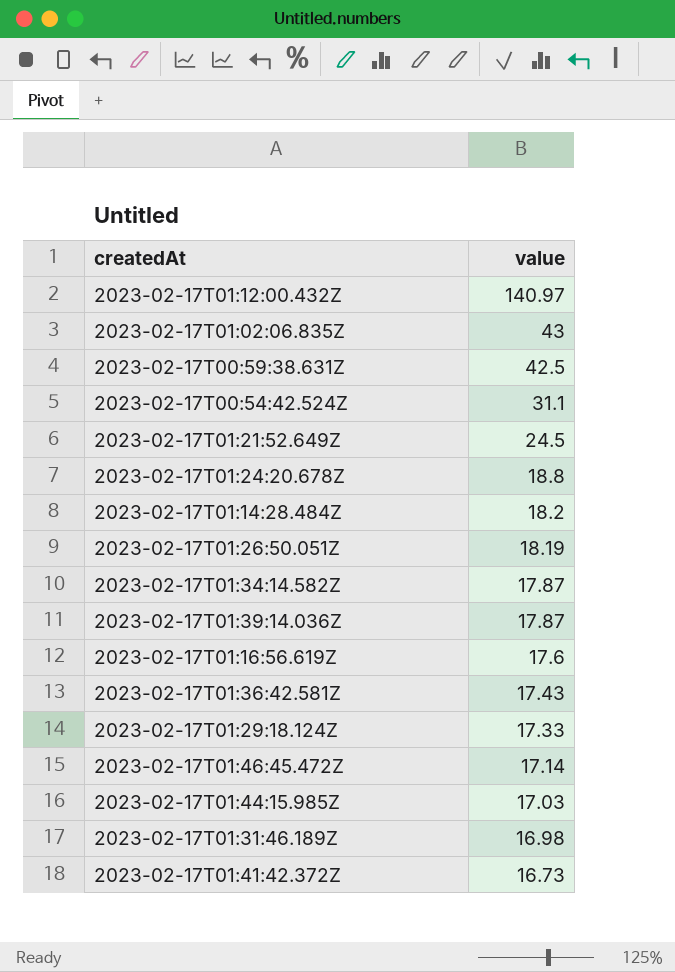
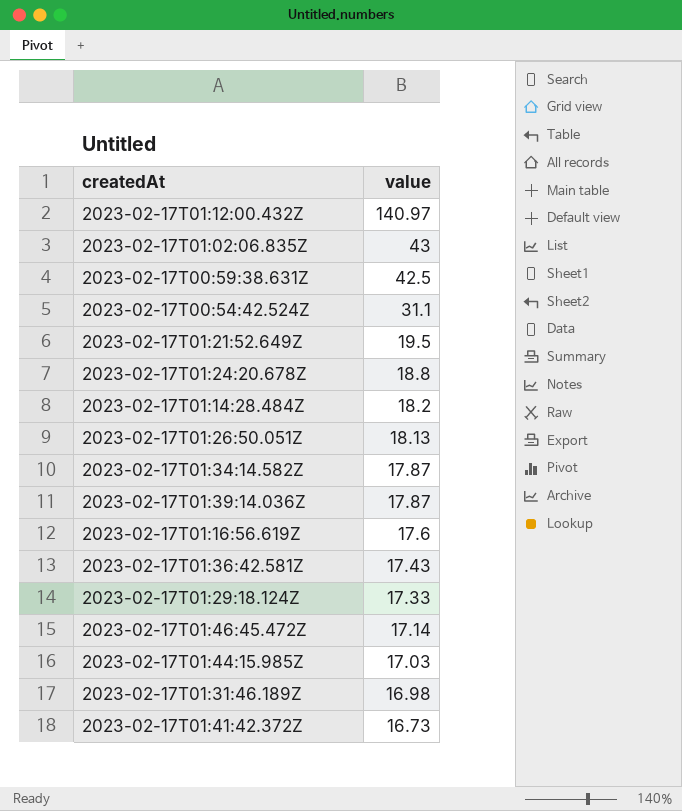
2023-02-17T01:21:52.649Z | value: 24.5 -> 19.5
2023-02-17T01:26:50.051Z | value: 18.19 -> 18.13

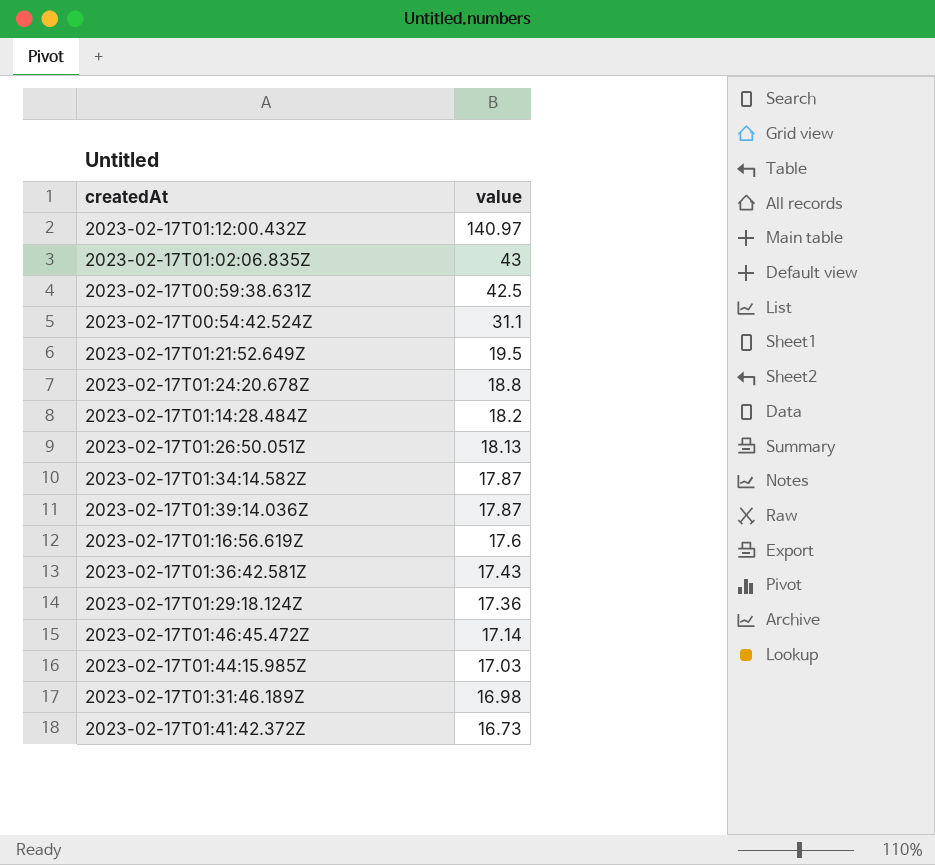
2023-02-17T01:29:18.124Z | value: 17.33 -> 17.36

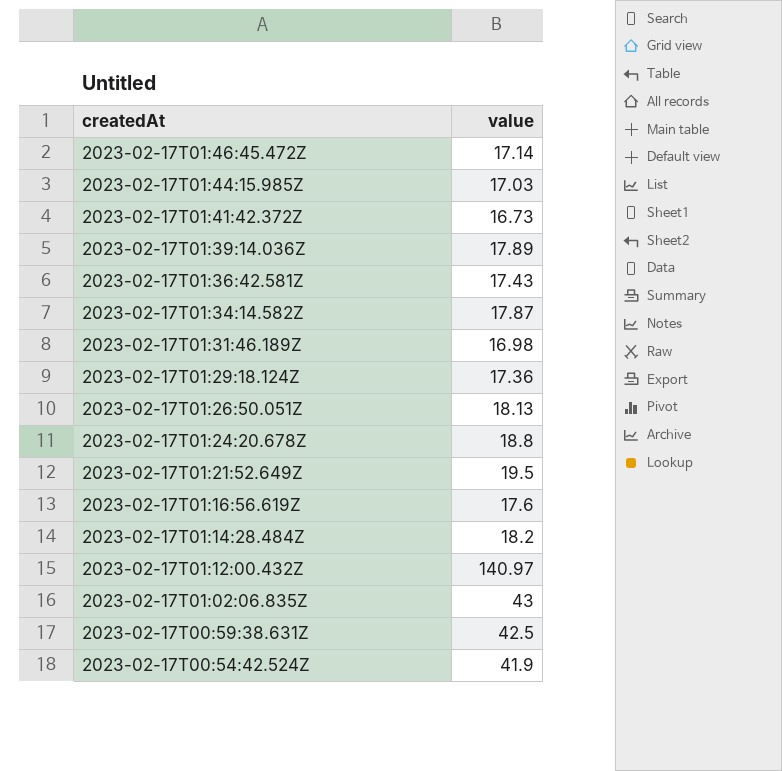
row order: value descending -> createdAt descending
2023-02-17T01:39:14.036Z | value: 17.87 -> 17.89
2023-02-17T00:54:42.524Z | value: 31.1 -> 41.9

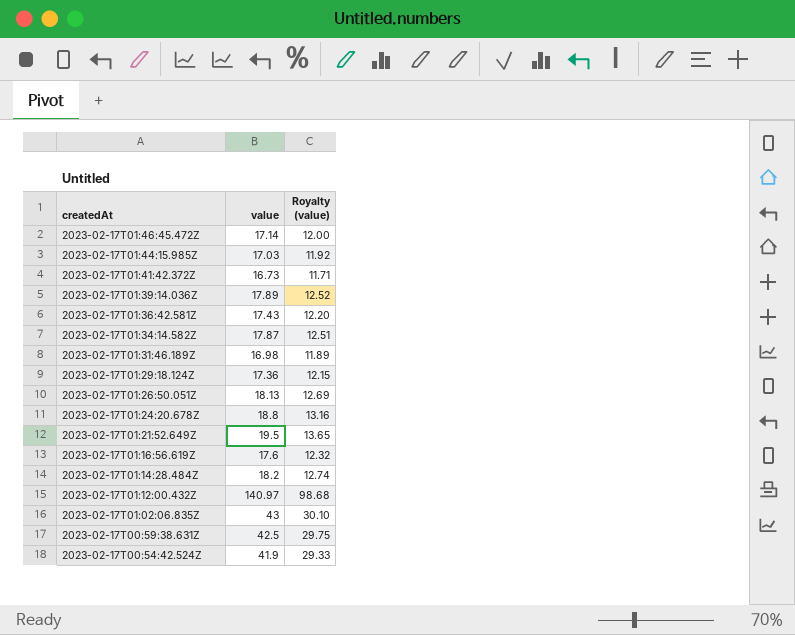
column Royalty (value) | formula: none -> [value] * 0.7

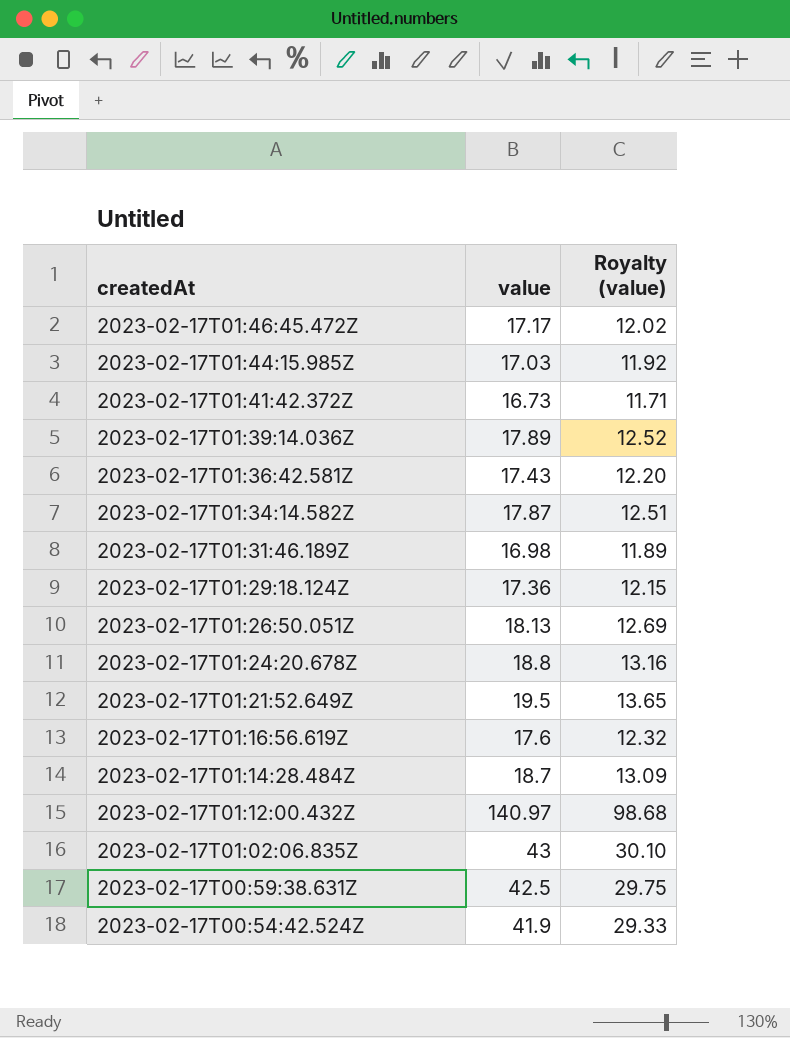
2023-02-17T01:46:45.472Z | value: 17.14 -> 17.17
2023-02-17T01:46:45.472Z | Royalty (value): 12.00 -> 12.02
2023-02-17T01:14:28.484Z | value: 18.2 -> 18.7
2023-02-17T01:14:28.484Z | Royalty (value): 12.74 -> 13.09

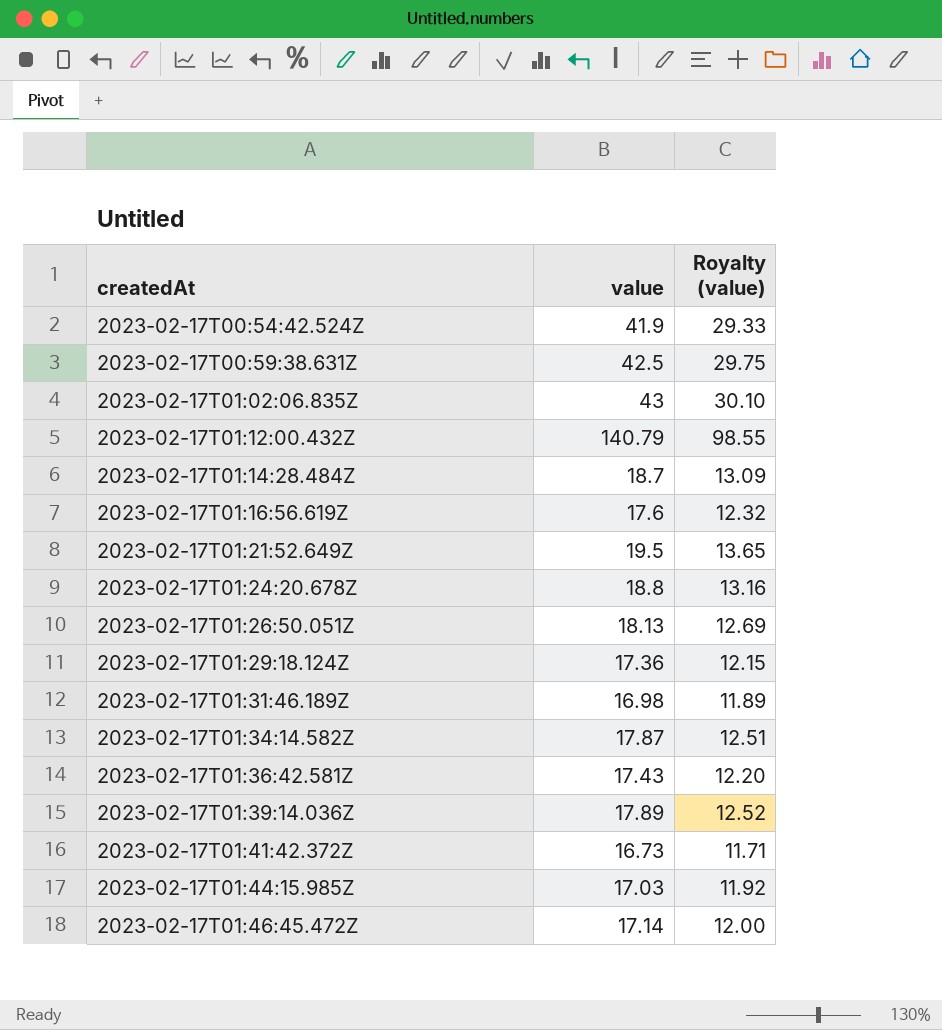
row order: createdAt descending -> createdAt ascending
2023-02-17T01:12:00.432Z | value: 140.97 -> 140.79
2023-02-17T01:12:00.432Z | Royalty (value): 98.68 -> 98.55
2023-02-17T01:46:45.472Z | value: 17.17 -> 17.14
2023-02-17T01:46:45.472Z | Royalty (value): 12.02 -> 12.00

